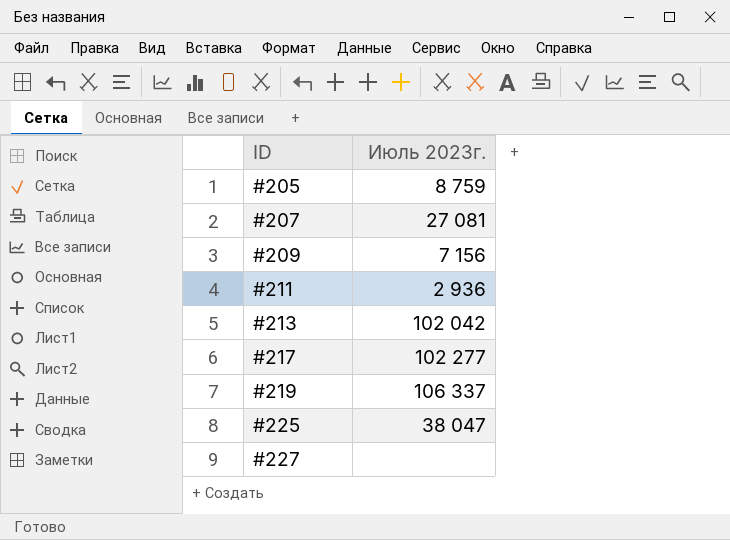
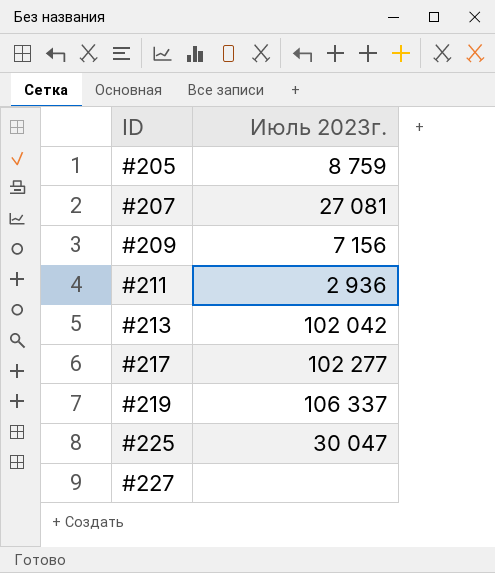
#225 | Июль 2023г.: 38 047 -> 30 047

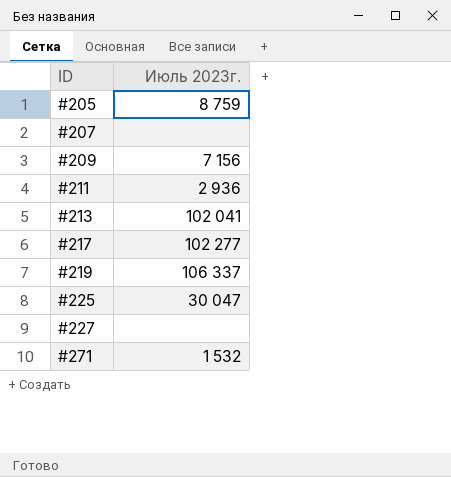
#207 | Июль 2023г.: 27 081 -> none
#213 | Июль 2023г.: 102 042 -> 102 041
row #271: none -> 1 532

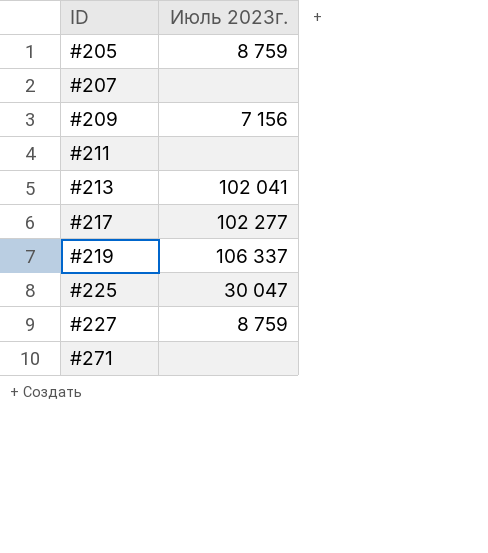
#211 | Июль 2023г.: 2 936 -> none
#227 | Июль 2023г.: none -> 8 759
#271 | Июль 2023г.: 1 532 -> none

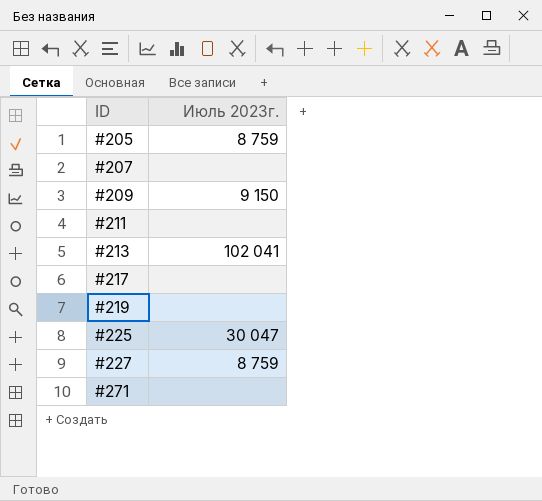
#209 | Июль 2023г.: 7 156 -> 9 150
#217 | Июль 2023г.: 102 277 -> none
#219 | Июль 2023г.: 106 337 -> none

